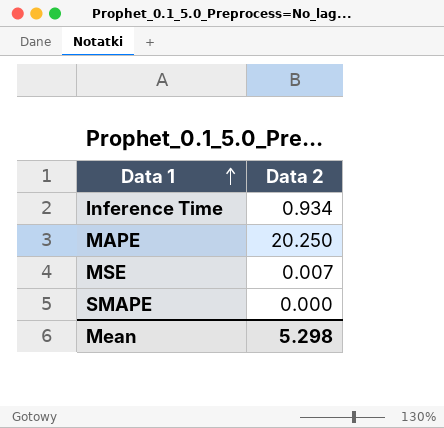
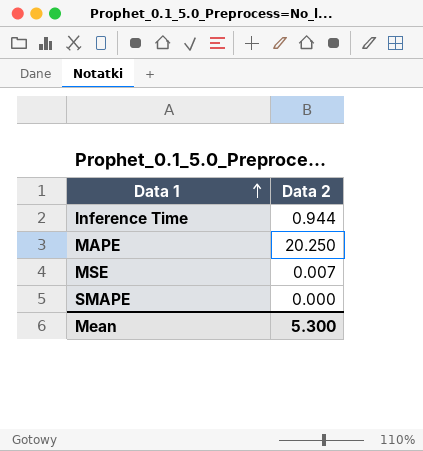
Inference Time | Data 2: 0.934 -> 0.944
Mean | Data 2: 5.298 -> 5.300

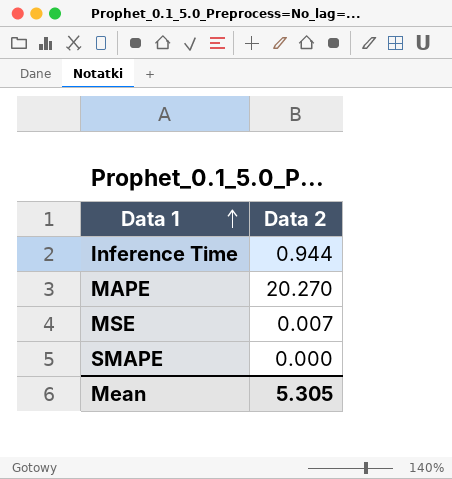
MAPE | Data 2: 20.250 -> 20.270
Mean | Data 2: 5.300 -> 5.305

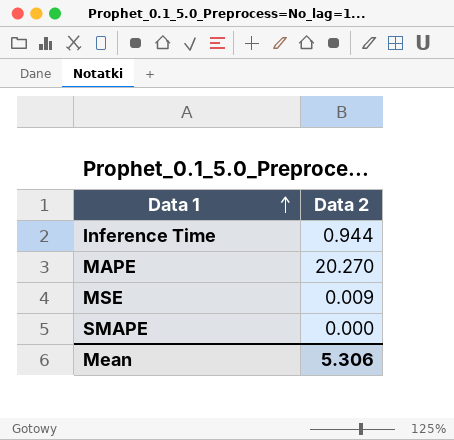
MSE | Data 2: 0.007 -> 0.009
Mean | Data 2: 5.305 -> 5.306

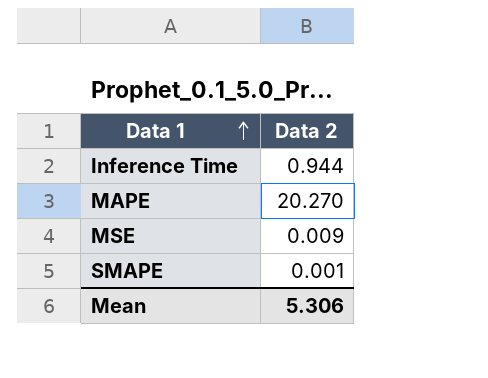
SMAPE | Data 2: 0.000 -> 0.001

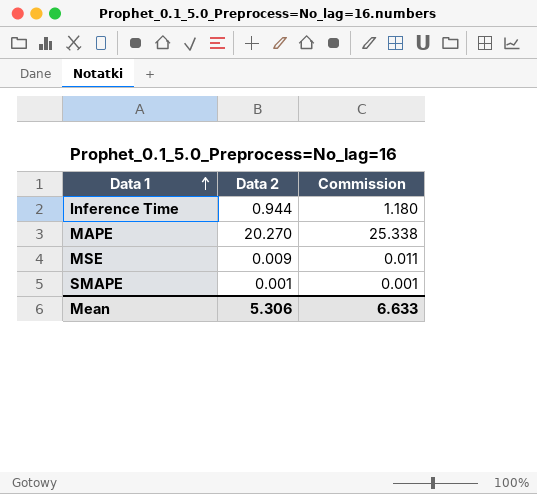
column Commission | formula: none -> [Data 2] * 1.25

